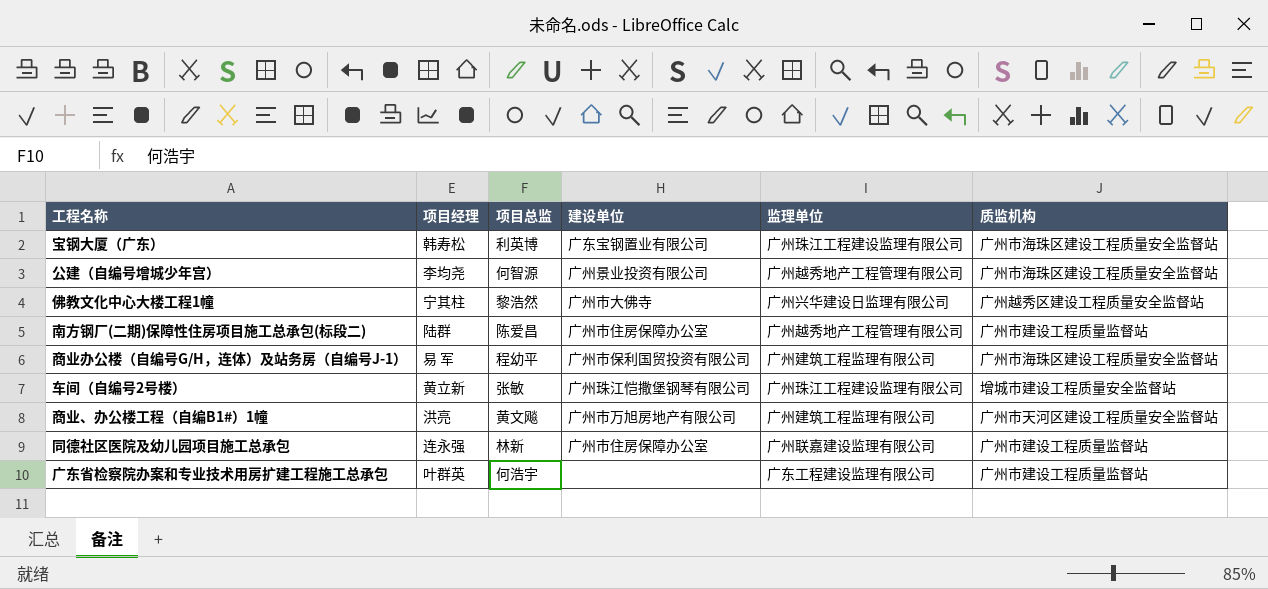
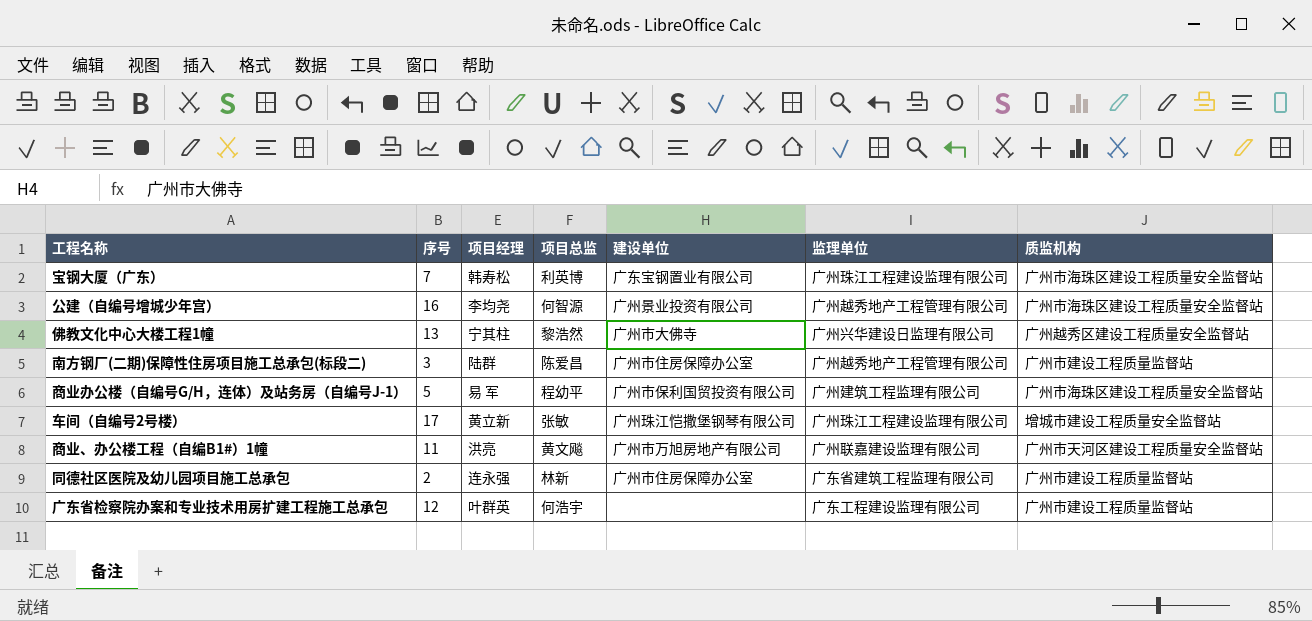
column 序号 | position: none -> 2
商业、办公楼工程（自编B1#）1幢 | 监理单位: 广州建筑工程监理有限公司 -> 广州联嘉建设监理有限公司
同德社区医院及幼儿园项目施工总承包 | 监理单位: 广州联嘉建设监理有限公司 -> 广东省建筑工程监理有限公司

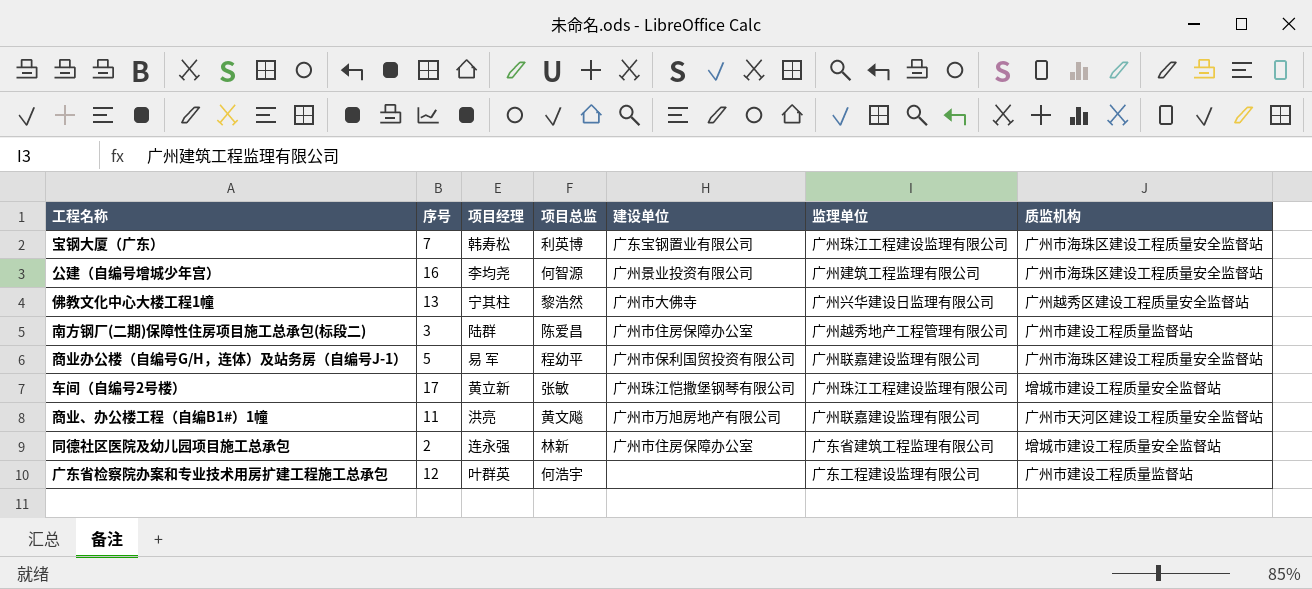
公建（自编号增城少年宫） | 监理单位: 广州越秀地产工程管理有限公司 -> 广州建筑工程监理有限公司
商业办公楼（自编号G/H，连体）及站务房（自编号J-1） | 监理单位: 广州建筑工程监理有限公司 -> 广州联嘉建设监理有限公司
同德社区医院及幼儿园项目施工总承包 | 质监机构: 广州市建设工程质量监督站 -> 增城市建设工程质量安全监督站

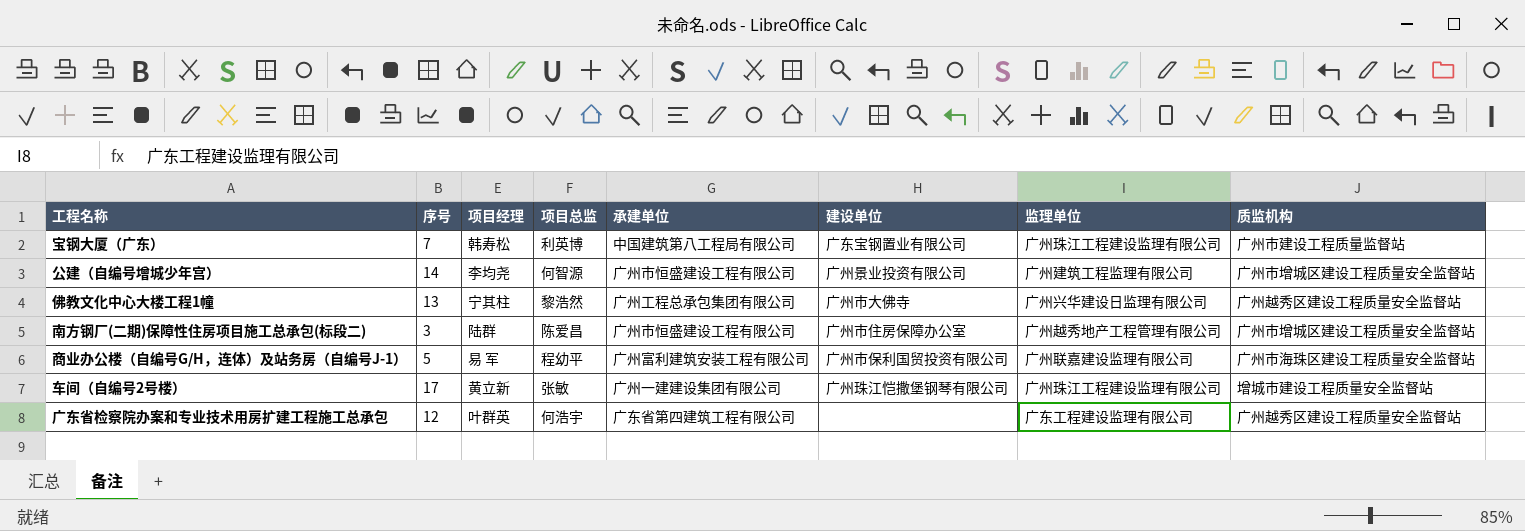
column 承建单位 | position: none -> 5
row 商业、办公楼工程（自编B1#）1幢: 11 | 洪亮 | 黄文飚 | 广州市万旭房地产有限公司 | 广州联嘉建设监理有限公司 | 广州市天河区建设工程质量安全监督站 -> none
row 同德社区医院及幼儿园项目施工总承包: 2 | 连永强 | 林新 | 广州市住房保障办公室 | 广东省建筑工程监理有限公司 | 增城市建设工程质量安全监督站 -> none
宝钢大厦（广东） | 质监机构: 广州市海珠区建设工程质量安全监督站 -> 广州市建设工程质量监督站
公建（自编号增城少年宫） | 序号: 16 -> 14
公建（自编号增城少年宫） | 质监机构: 广州市海珠区建设工程质量安全监督站 -> 广州市增城区建设工程质量安全监督站
南方钢厂(二期)保障性住房项目施工总承包(标段二) | 质监机构: 广州市建设工程质量监督站 -> 广州市增城区建设工程质量安全监督站
广东省检察院办案和专业技术用房扩建工程施工总承包 | 质监机构: 广州市建设工程质量监督站 -> 广州越秀区建设工程质量安全监督站

